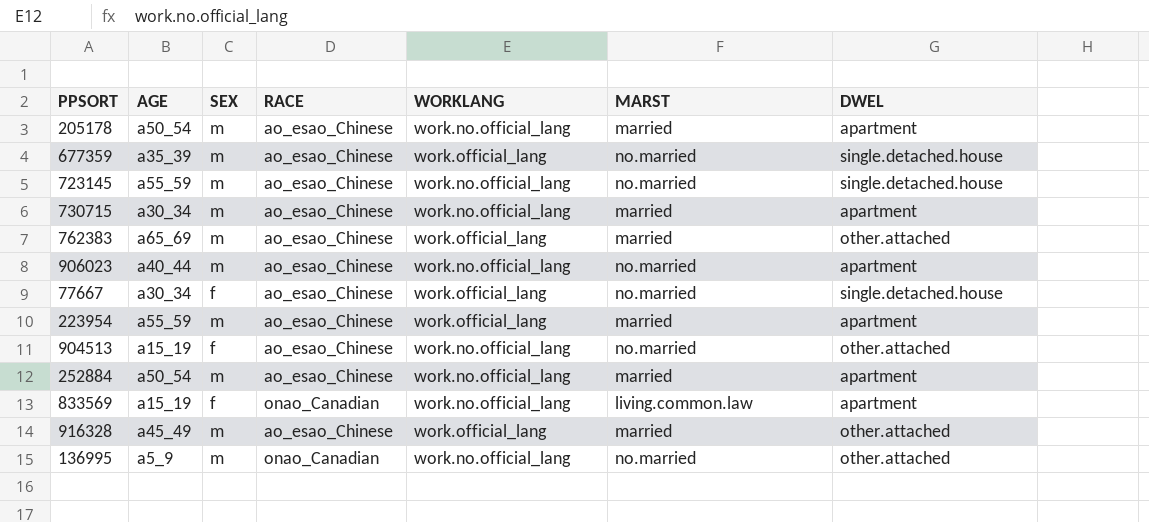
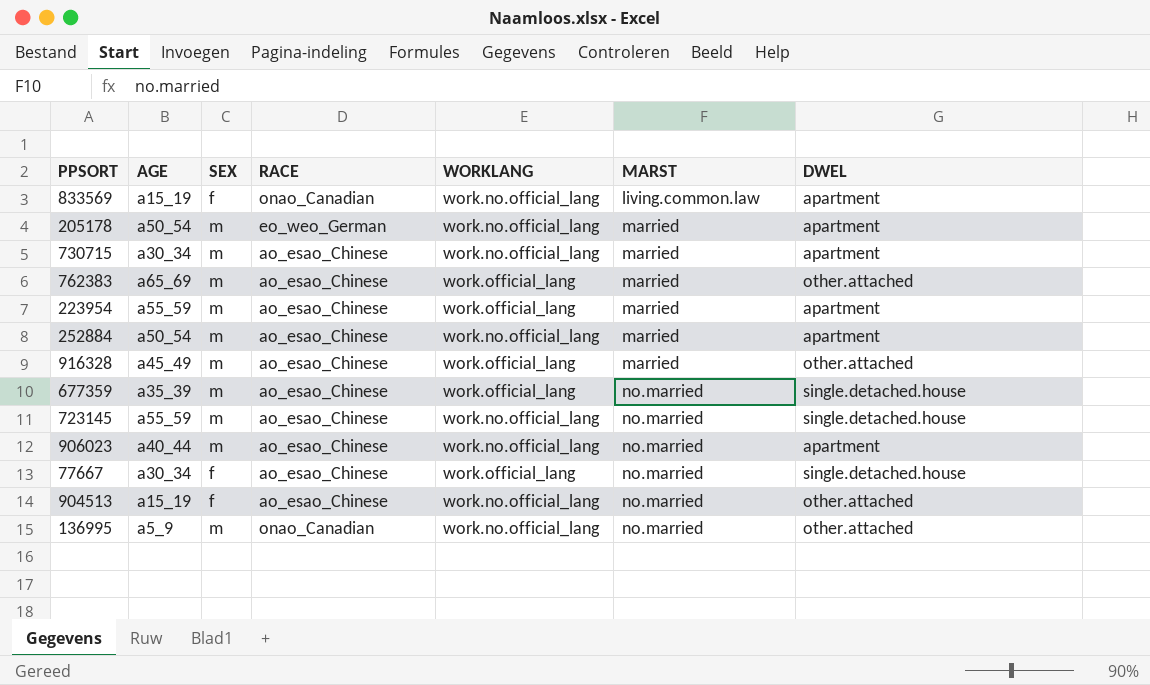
row order: none -> MARST ascending
205178 | RACE: ao_esao_Chinese -> eo_weo_German

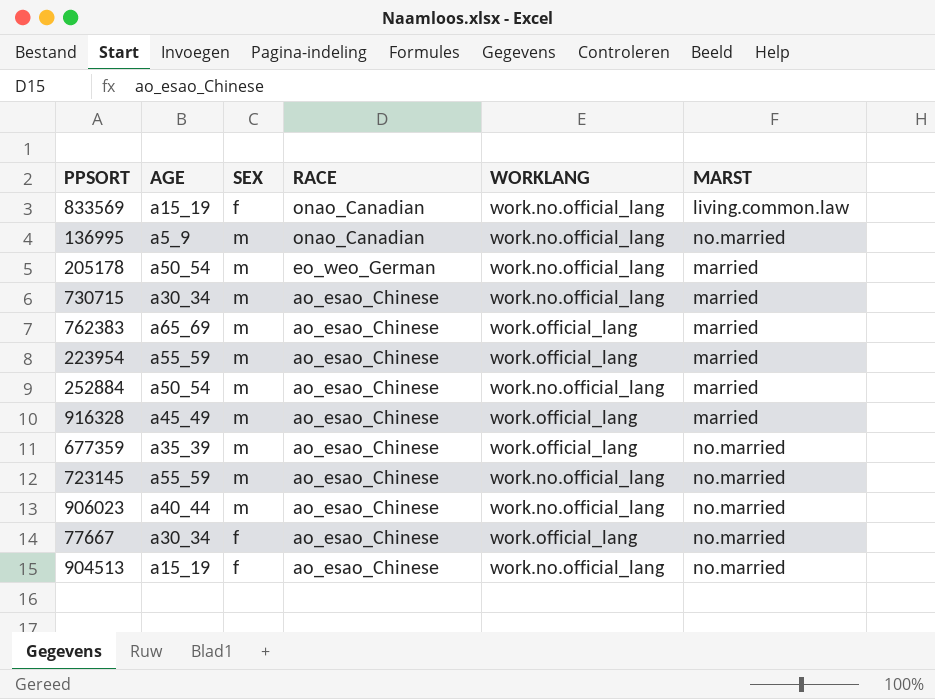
row order: MARST ascending -> RACE descending
column DWEL | position: 7 -> none

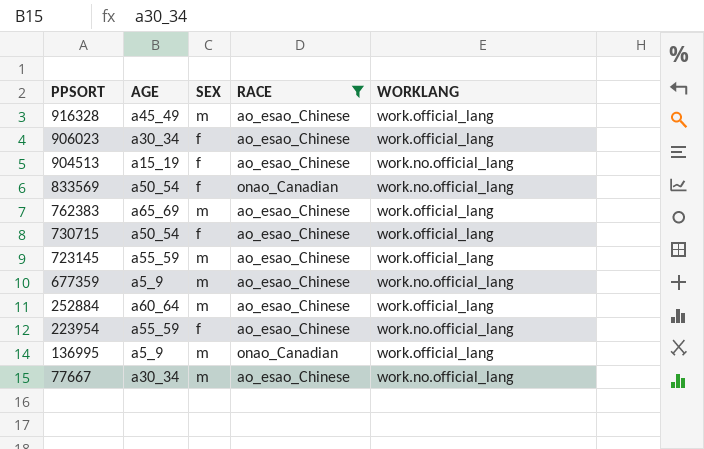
filter: none -> RACE != eo_weo_German
row order: RACE descending -> PPSORT descending
column MARST | position: 6 -> none
906023 | AGE: a40_44 -> a30_34
906023 | SEX: m -> f
906023 | WORKLANG: work.no.official_lang -> work.official_lang
833569 | AGE: a15_19 -> a50_54
730715 | AGE: a30_34 -> a50_54
730715 | SEX: m -> f
730715 | WORKLANG: work.no.official_lang -> work.official_lang
723145 | WORKLANG: work.no.official_lang -> work.official_lang
677359 | AGE: a35_39 -> a5_9
677359 | WORKLANG: work.official_lang -> work.no.official_lang
252884 | AGE: a50_54 -> a60_64
252884 | WORKLANG: work.no.official_lang -> work.official_lang
223954 | SEX: m -> f
223954 | WORKLANG: work.official_lang -> work.no.official_lang
136995 | WORKLANG: work.no.official_lang -> work.official_lang
77667 | SEX: f -> m
77667 | WORKLANG: work.official_lang -> work.no.official_lang

